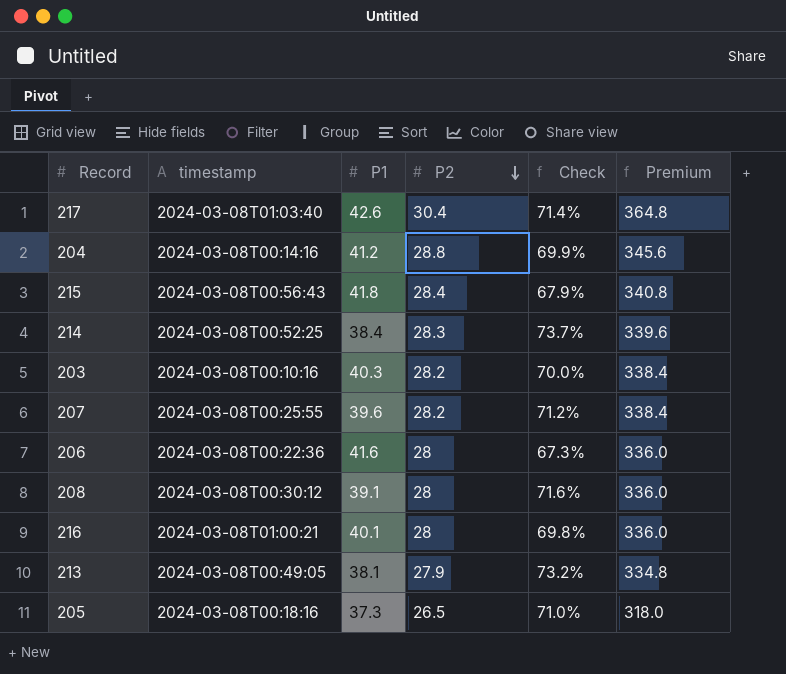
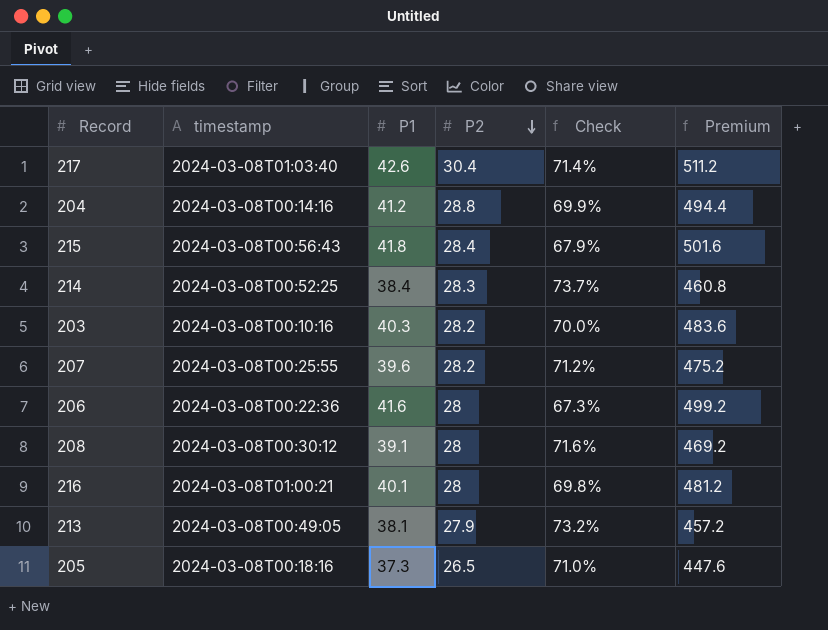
column Premium | formula: [P2] * 12 -> [P1] * 12

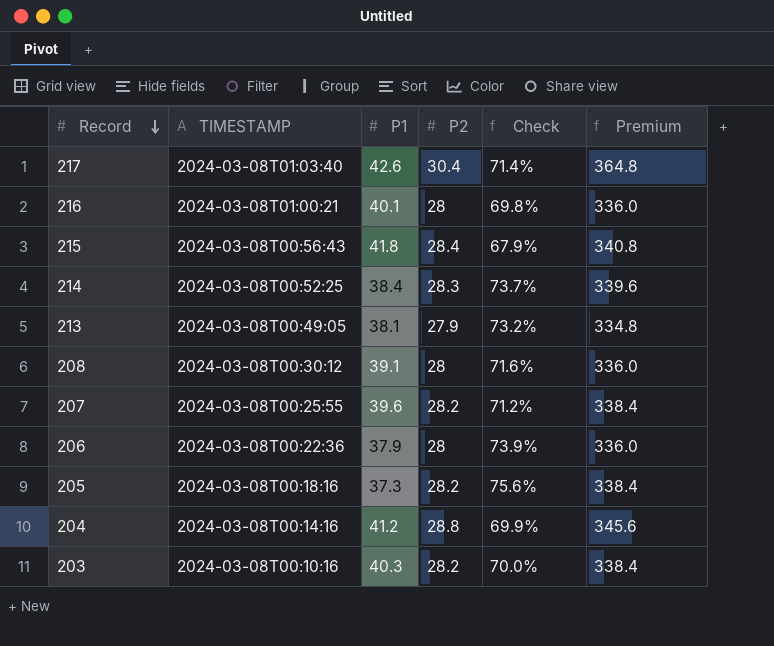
row order: P2 descending -> Record descending
column name: timestamp -> TIMESTAMP
column Premium | formula: [P1] * 12 -> [P2] * 12
206 | P1: 41.6 -> 37.9
206 | Check: 67.3% -> 73.9%
205 | P2: 26.5 -> 28.2
205 | Check: 71.0% -> 75.6%

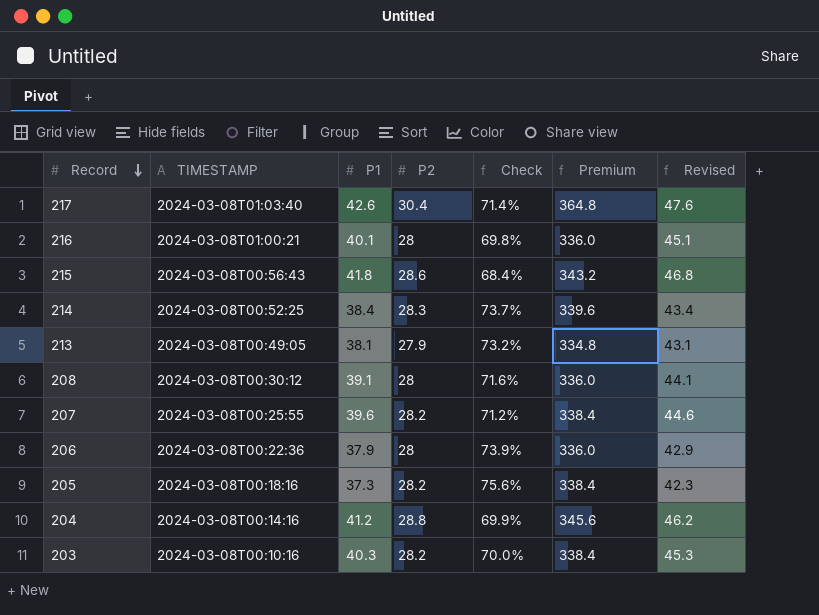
column Revised | formula: none -> [P1] + 5
215 | P2: 28.4 -> 28.6
215 | Check: 67.9% -> 68.4%
215 | Premium: 340.8 -> 343.2

